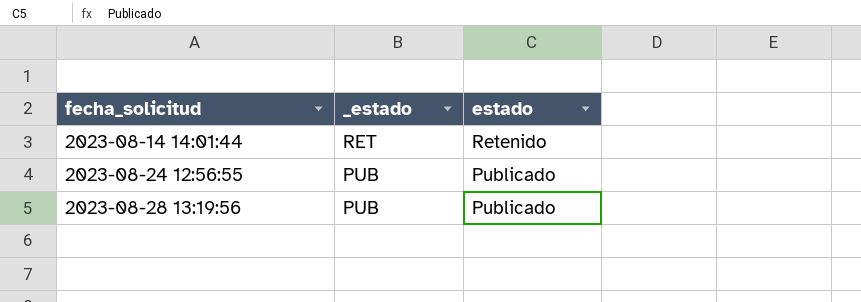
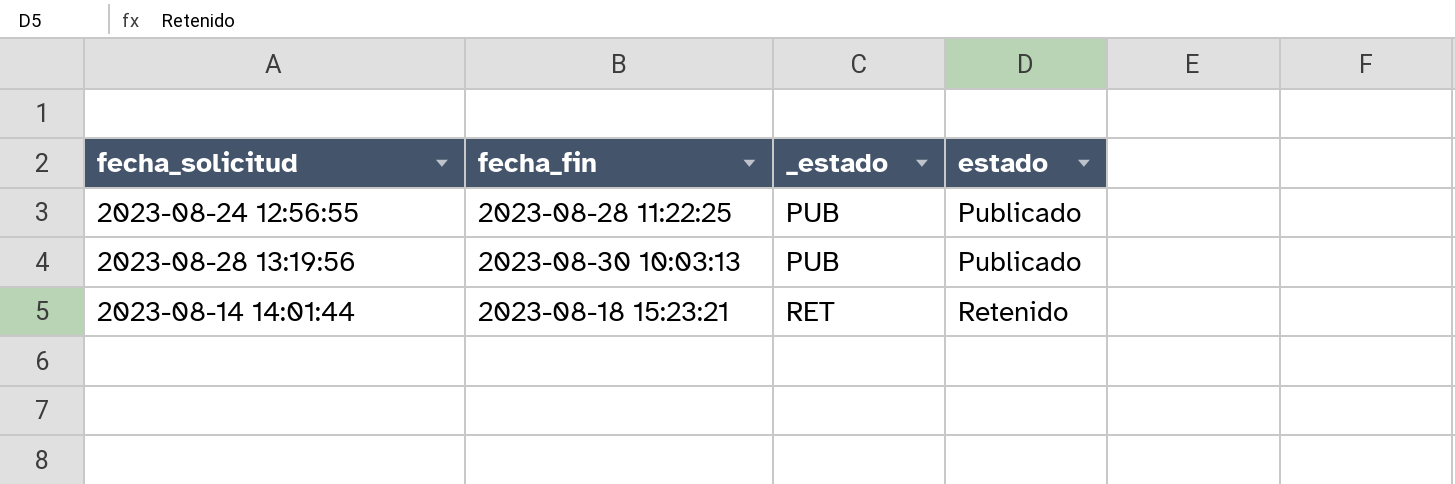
row order: fecha_solicitud ascending -> _estado ascending
column fecha_fin | position: none -> 2

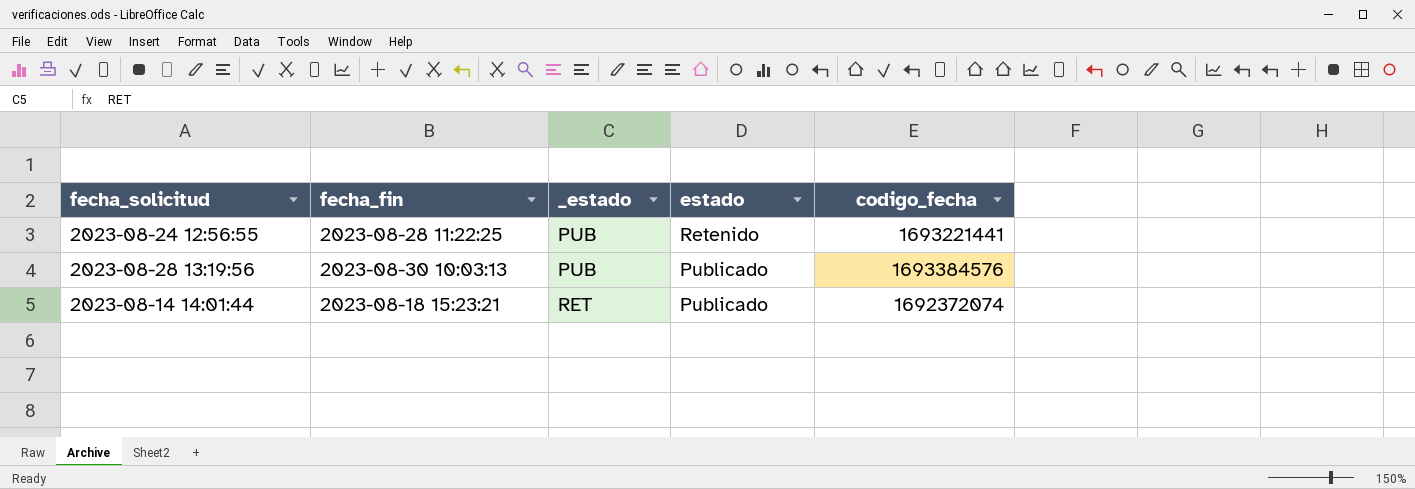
column codigo_fecha | position: none -> 5
2023-08-24 12:56:55 | estado: Publicado -> Retenido
2023-08-14 14:01:44 | estado: Retenido -> Publicado

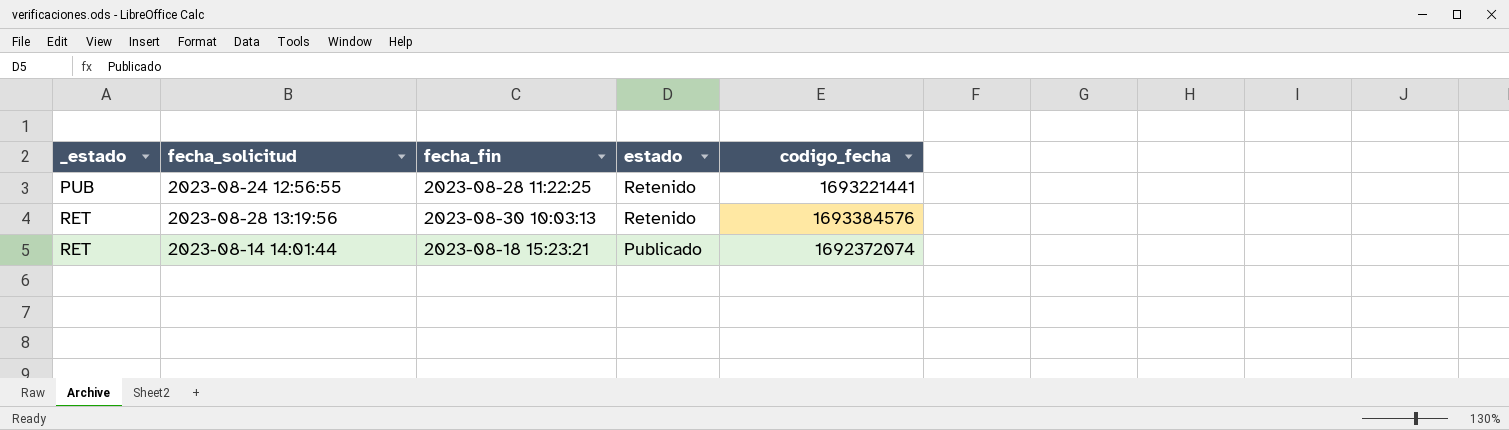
column _estado | position: 3 -> 1
2023-08-28 13:19:56 | _estado: PUB -> RET
2023-08-28 13:19:56 | estado: Publicado -> Retenido

